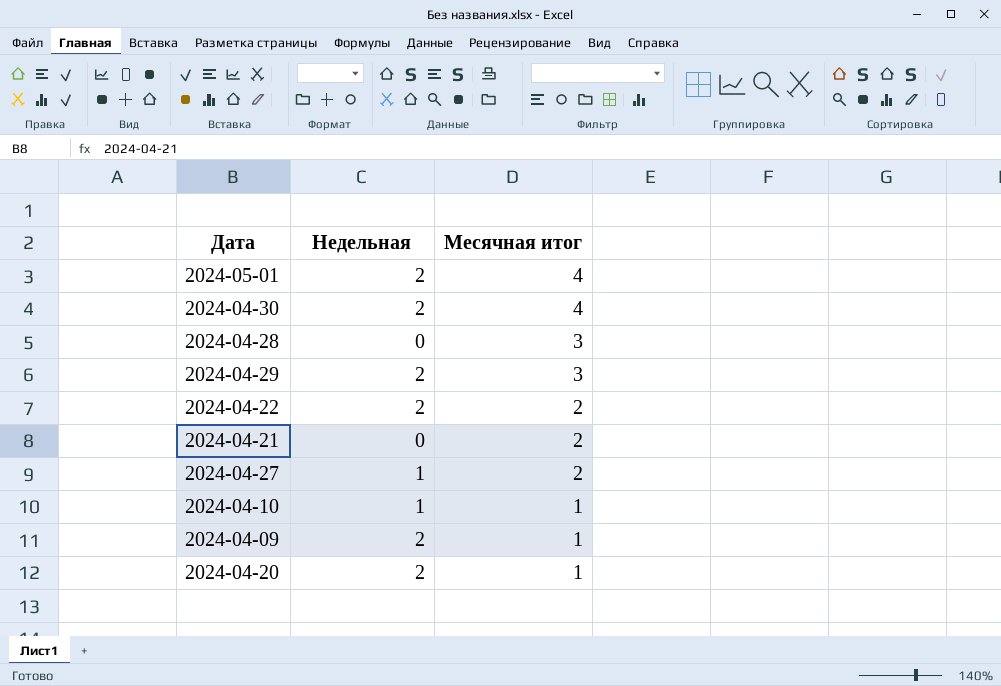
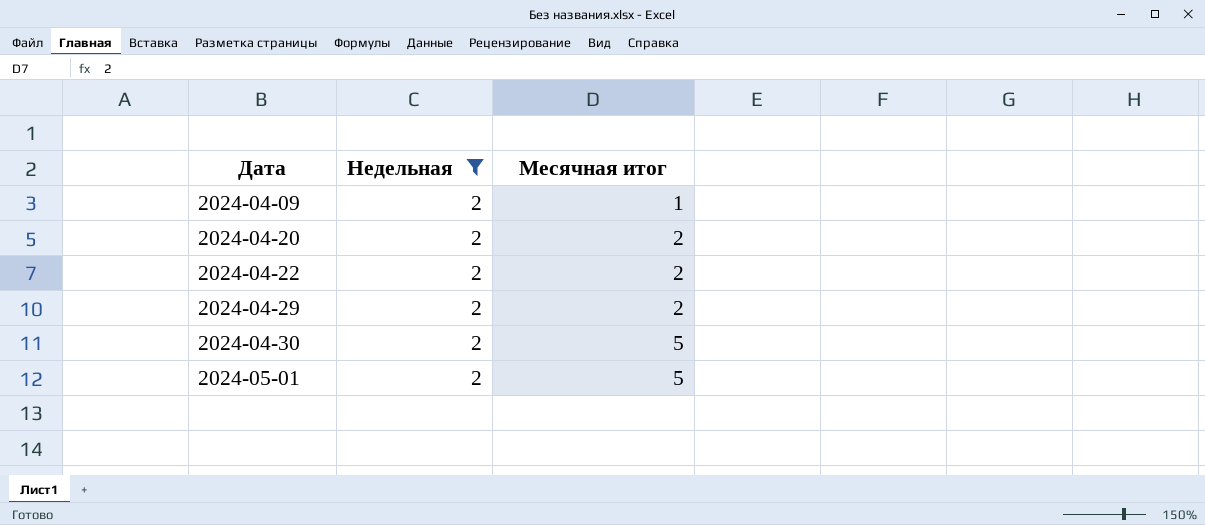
filter: none -> Недельная = 2
row order: Месячная итог descending -> Дата ascending
2024-04-20 | Месячная итог: 1 -> 2
2024-04-29 | Месячная итог: 3 -> 2
2024-04-30 | Месячная итог: 4 -> 5
2024-05-01 | Месячная итог: 4 -> 5

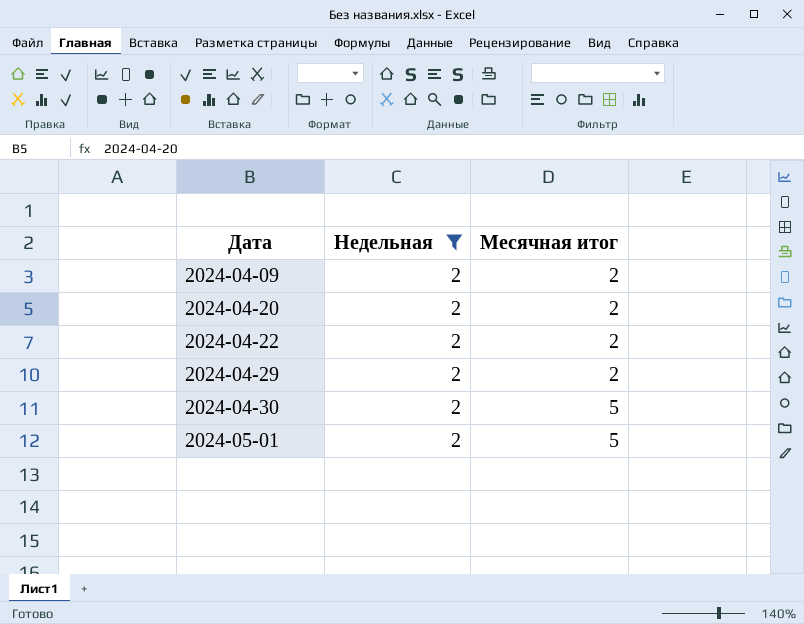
2024-04-09 | Месячная итог: 1 -> 2

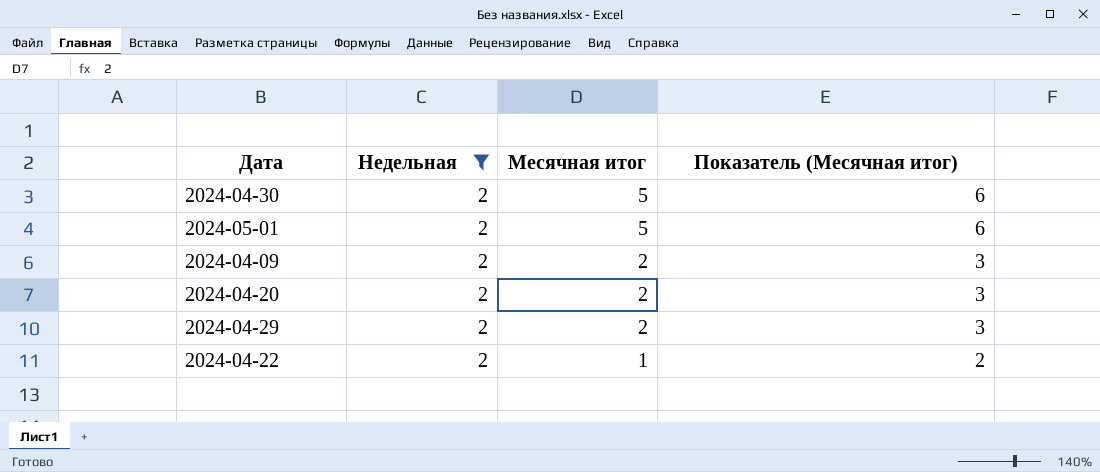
row order: Дата ascending -> Месячная итог descending
column Показатель (Месячная итог) | formula: none -> [Месячная итог] + 1
2024-04-22 | Месячная итог: 2 -> 1

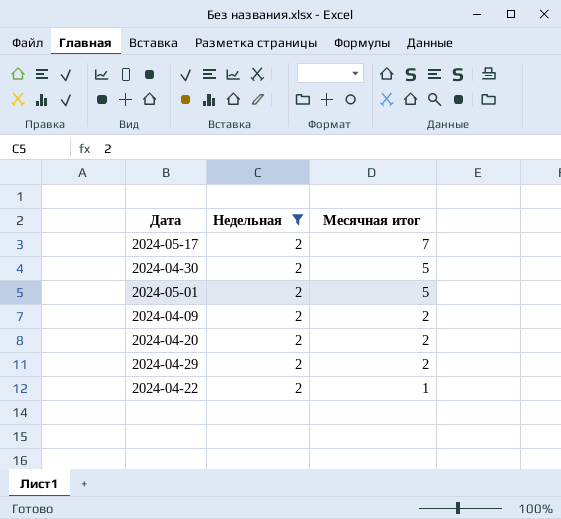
column Показатель (Месячная итог) | formula: [Месячная итог] + 1 -> none
row 2024-05-17: none -> 2 | 7

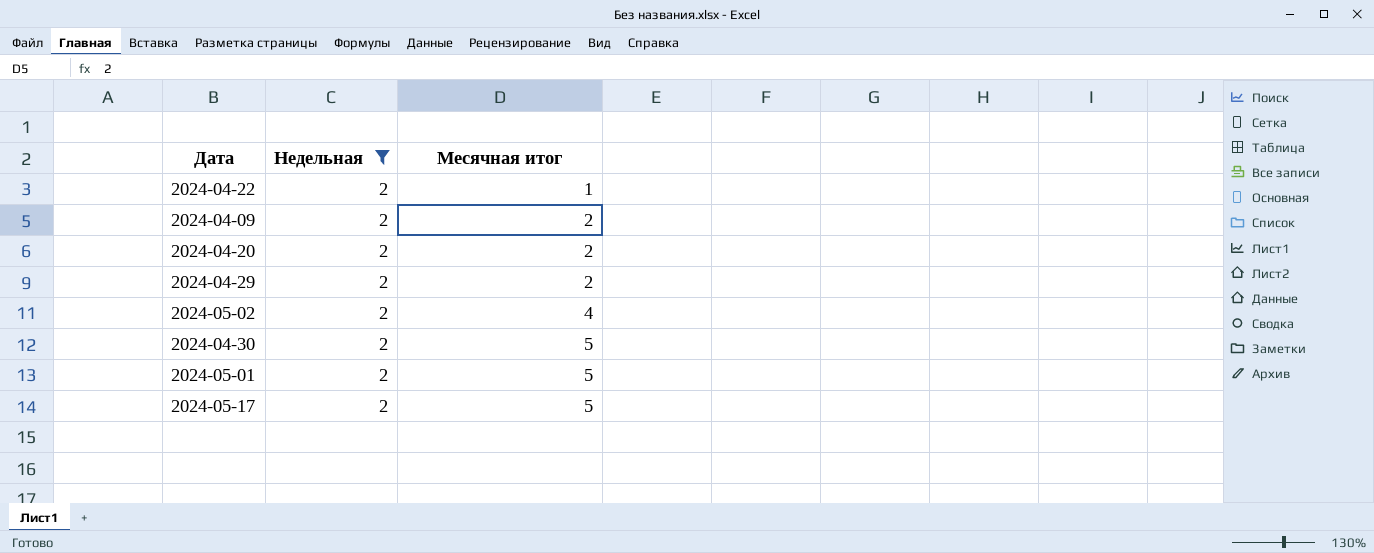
row order: Месячная итог descending -> Месячная итог ascending
row 2024-05-02: none -> 2 | 4
2024-05-17 | Месячная итог: 7 -> 5

